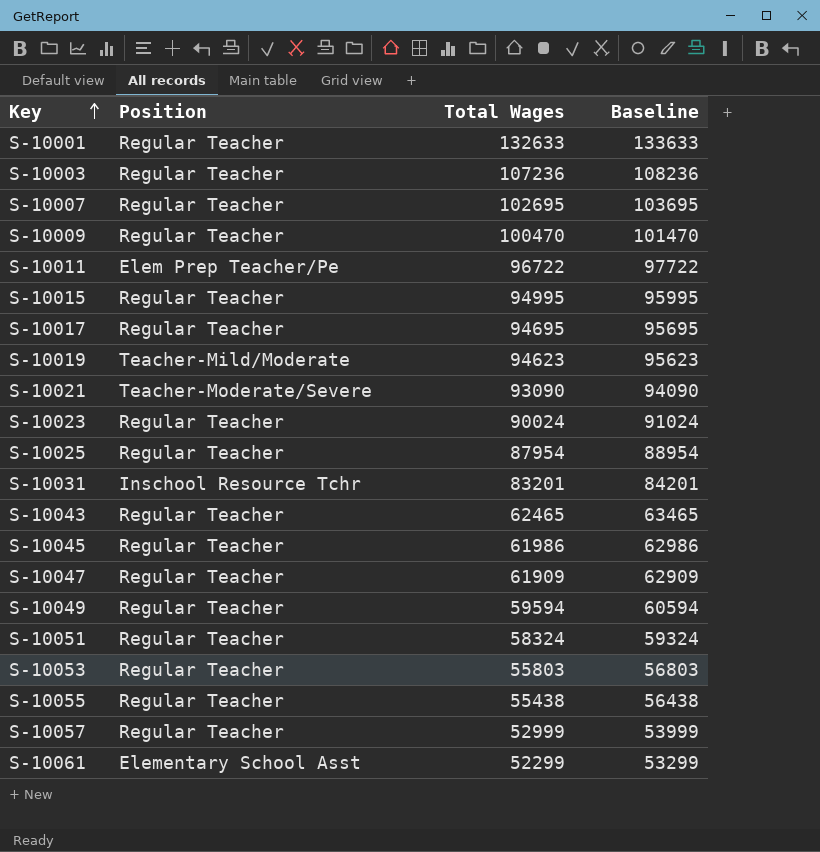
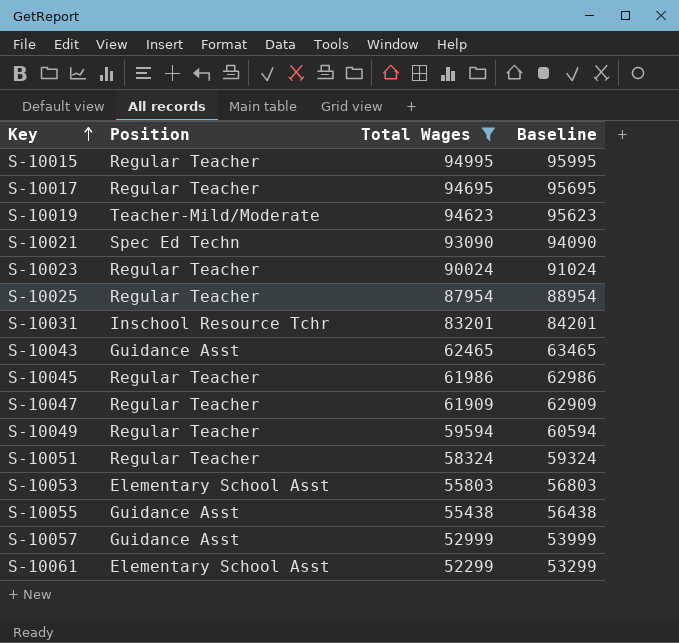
filter: none -> Total Wages <= 94995
S-10021 | Position: Teacher-Moderate/Severe -> Spec Ed Techn
S-10043 | Position: Regular Teacher -> Guidance Asst
S-10053 | Position: Regular Teacher -> Elementary School Asst
S-10055 | Position: Regular Teacher -> Guidance Asst
S-10057 | Position: Regular Teacher -> Guidance Asst

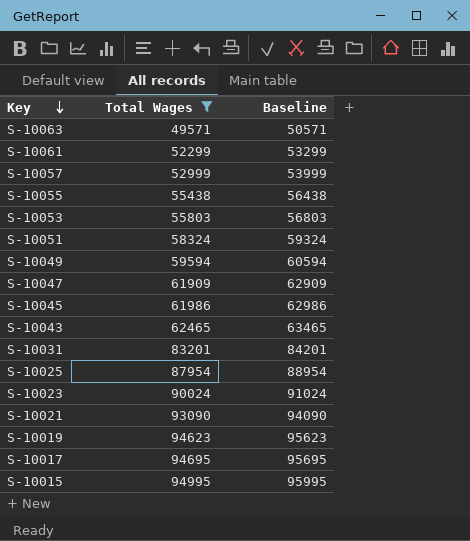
row order: Key ascending -> Key descending
column Position | position: 2 -> none
row S-10063: none -> 49571 | 50571

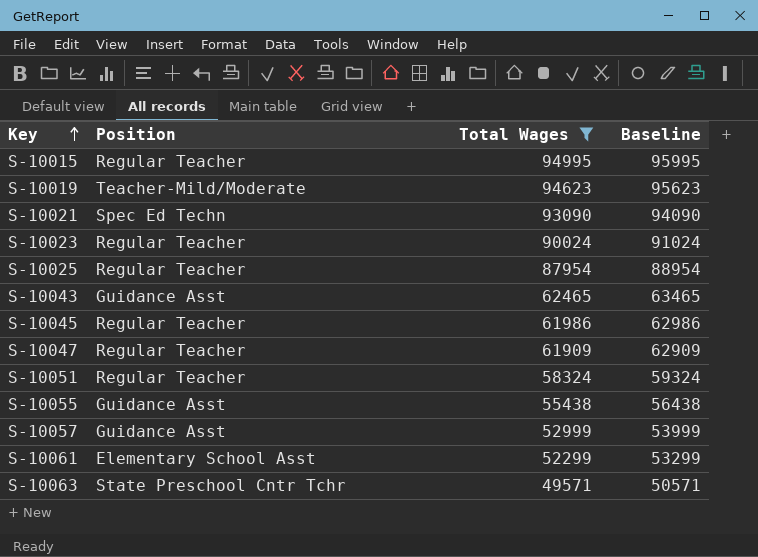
row order: Key descending -> Key ascending
column Position | position: none -> 2
row S-10053: 55803 | 56803 -> none
row S-10049: 59594 | 60594 -> none
row S-10031: 83201 | 84201 -> none
row S-10017: 94695 | 95695 -> none

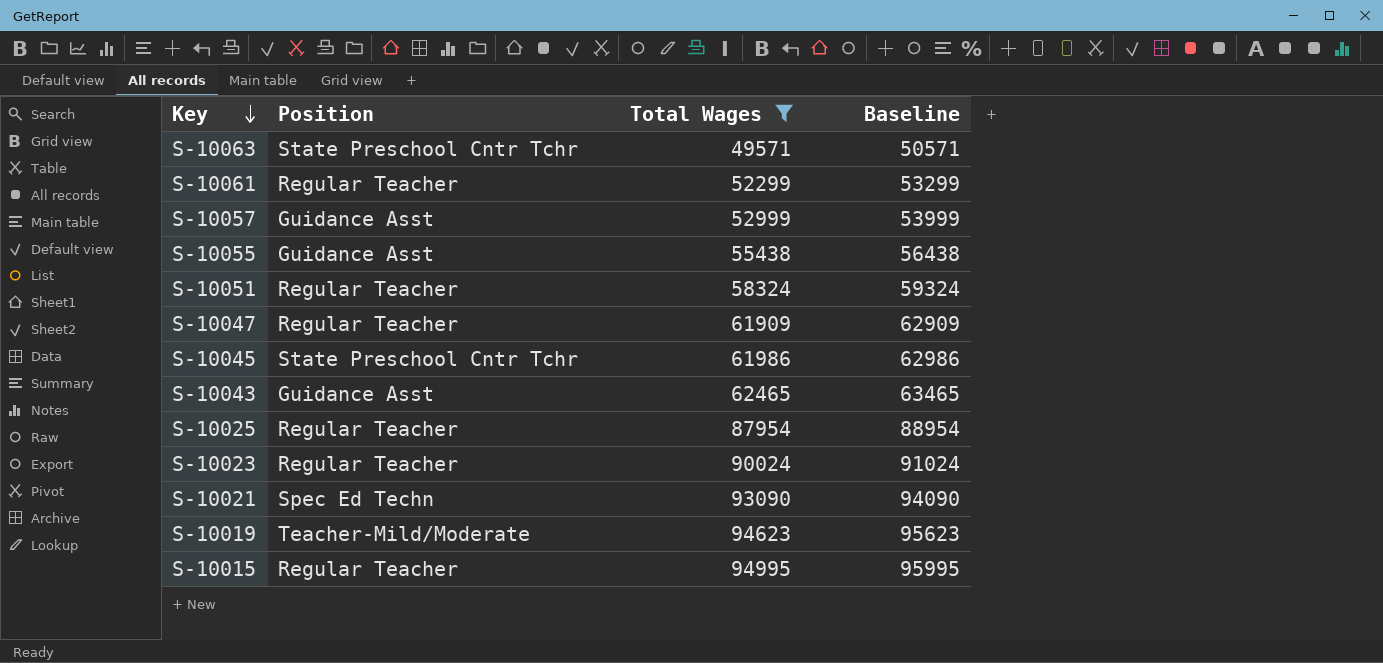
row order: Key ascending -> Key descending
S-10061 | Position: Elementary School Asst -> Regular Teacher
S-10045 | Position: Regular Teacher -> State Preschool Cntr Tchr

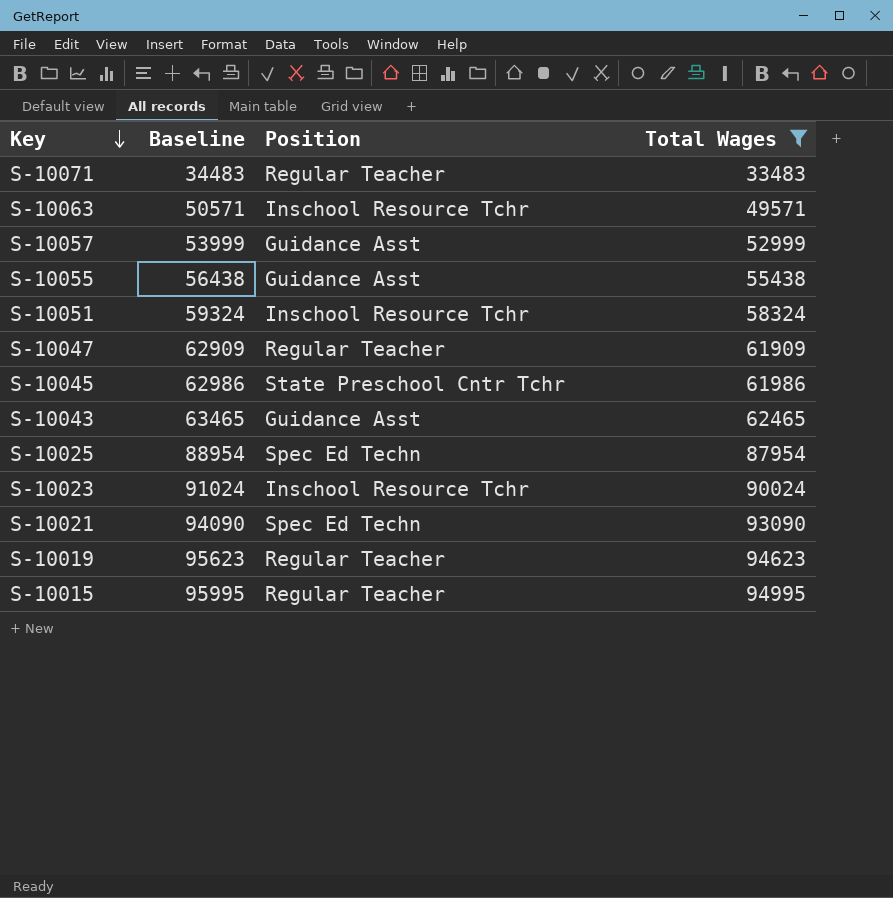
column Baseline | position: 4 -> 2
row S-10061: Regular Teacher | 52299 | 53299 -> none
row S-10071: none -> 34483 | Regular Teacher | 33483
S-10063 | Position: State Preschool Cntr Tchr -> Inschool Resource Tchr
S-10051 | Position: Regular Teacher -> Inschool Resource Tchr
S-10025 | Position: Regular Teacher -> Spec Ed Techn
S-10023 | Position: Regular Teacher -> Inschool Resource Tchr
S-10019 | Position: Teacher-Mild/Moderate -> Regular Teacher

